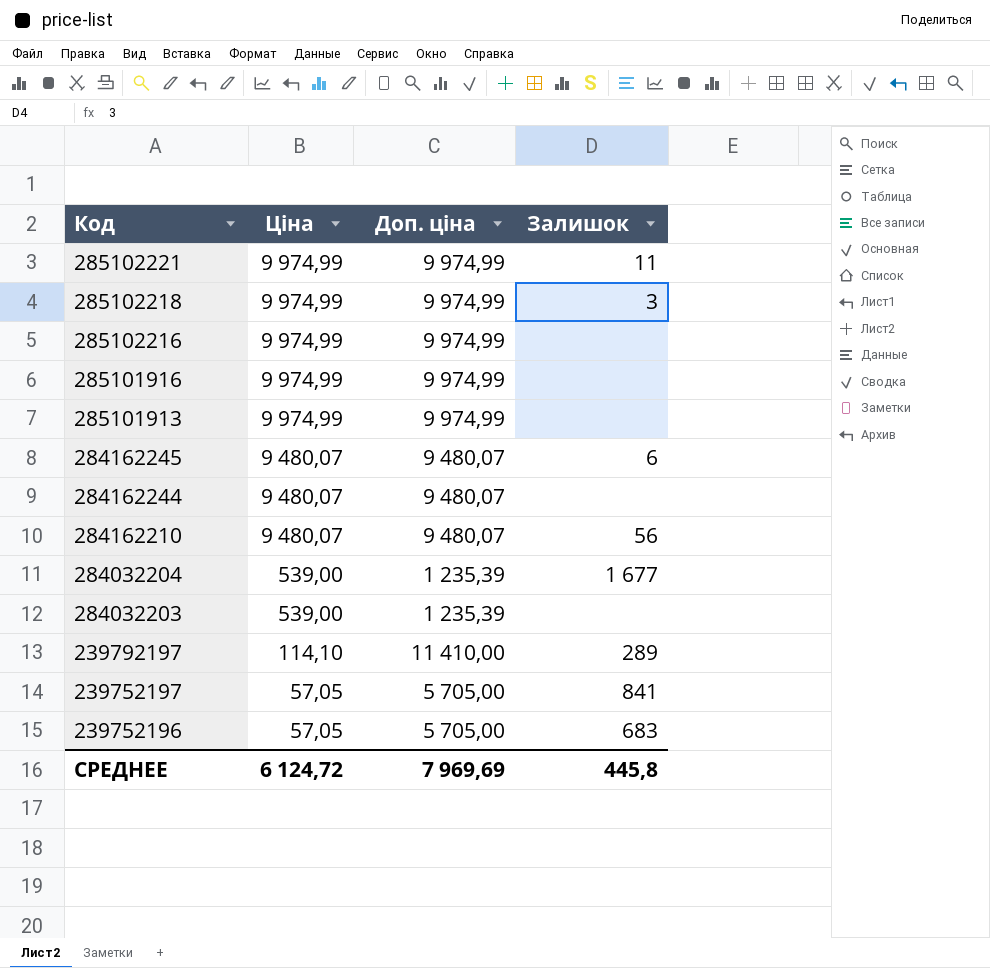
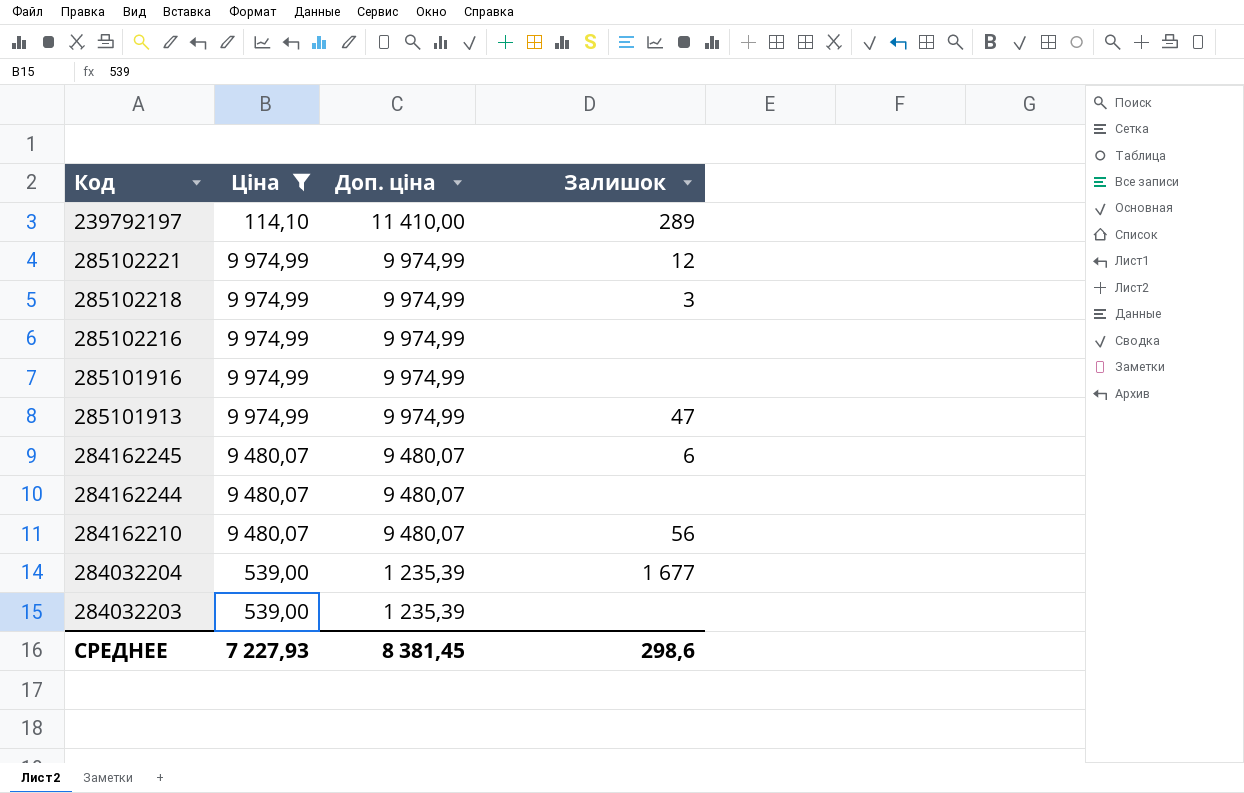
filter: none -> Ціна != 57,05
row order: Код descending -> Доп. ціна descending
285102221 | Залишок: 11 -> 12
285101913 | Залишок: none -> 47
СРЕДНЕЕ | Ціна: 6 124,72 -> 7 227,93
СРЕДНЕЕ | Доп. ціна: 7 969,69 -> 8 381,45
СРЕДНЕЕ | Залишок: 445,8 -> 298,6

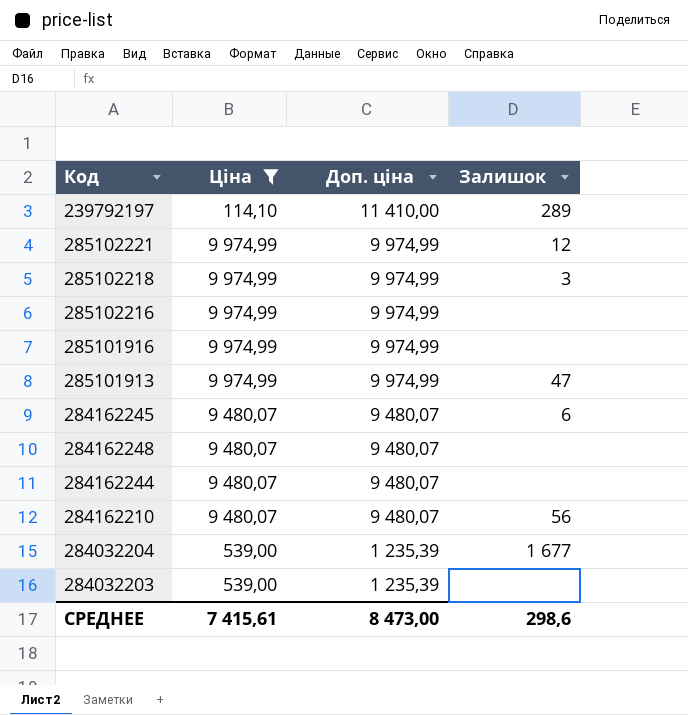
row 284162248: none -> 9 480,07 | 9 480,07 | none
СРЕДНЕЕ | Ціна: 7 227,93 -> 7 415,61
СРЕДНЕЕ | Доп. ціна: 8 381,45 -> 8 473,00

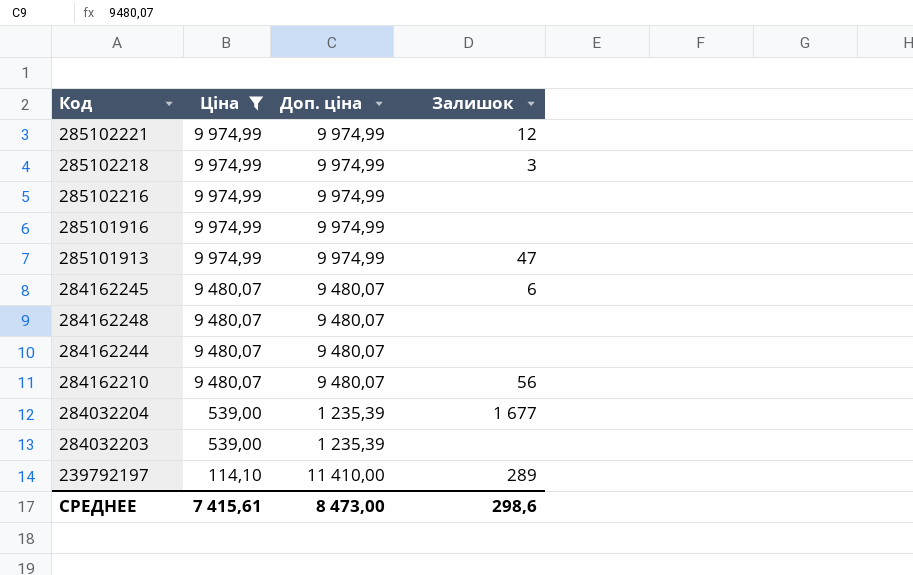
row order: Доп. ціна descending -> Ціна descending

